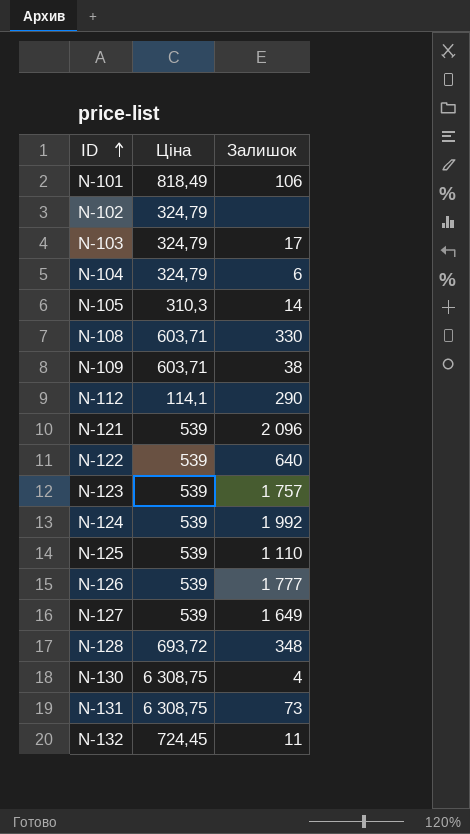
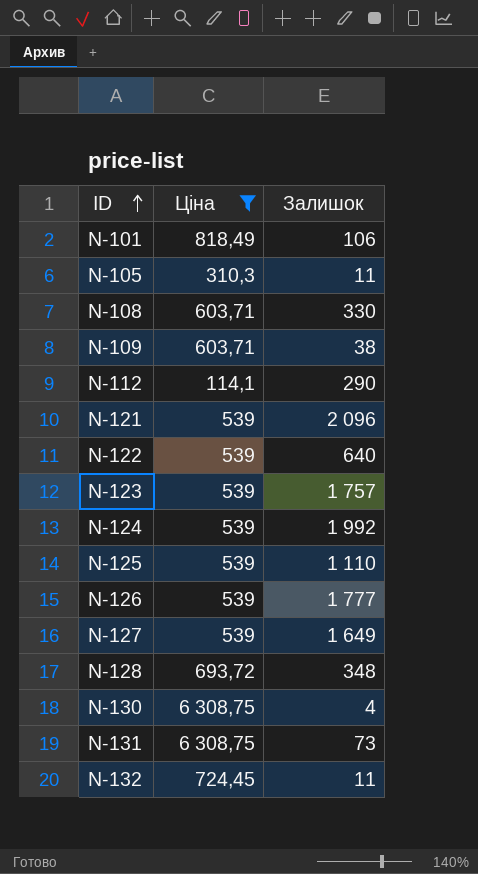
filter: none -> Ціна != 324,79
N-105 | Залишок: 14 -> 11

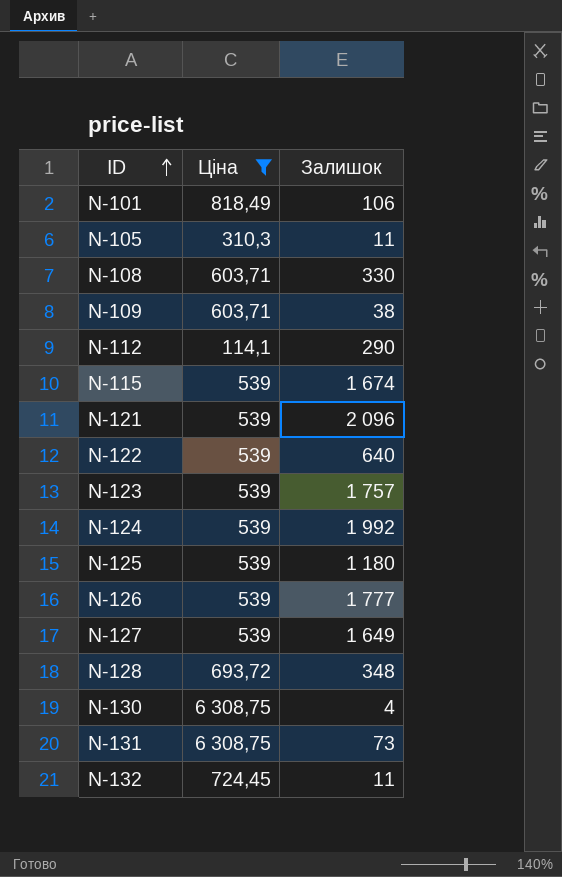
row N-115: none -> 539 | 1 674
N-125 | Залишок: 1 110 -> 1 180

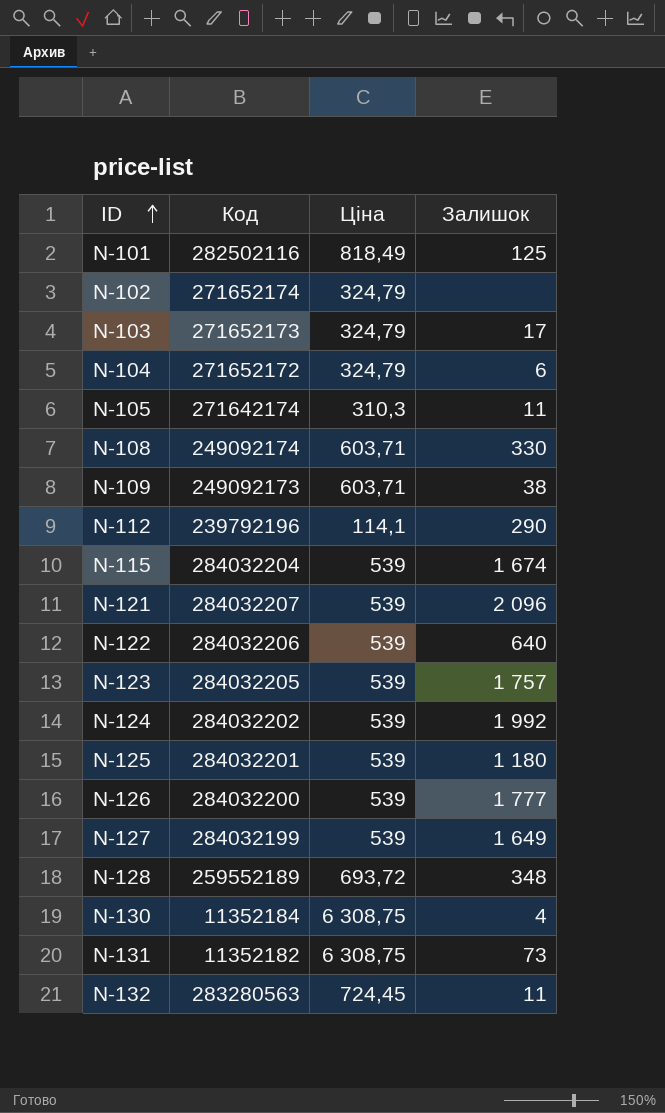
filter: Ціна != 324,79 -> none
column Код | position: none -> 2
N-101 | Залишок: 106 -> 125

